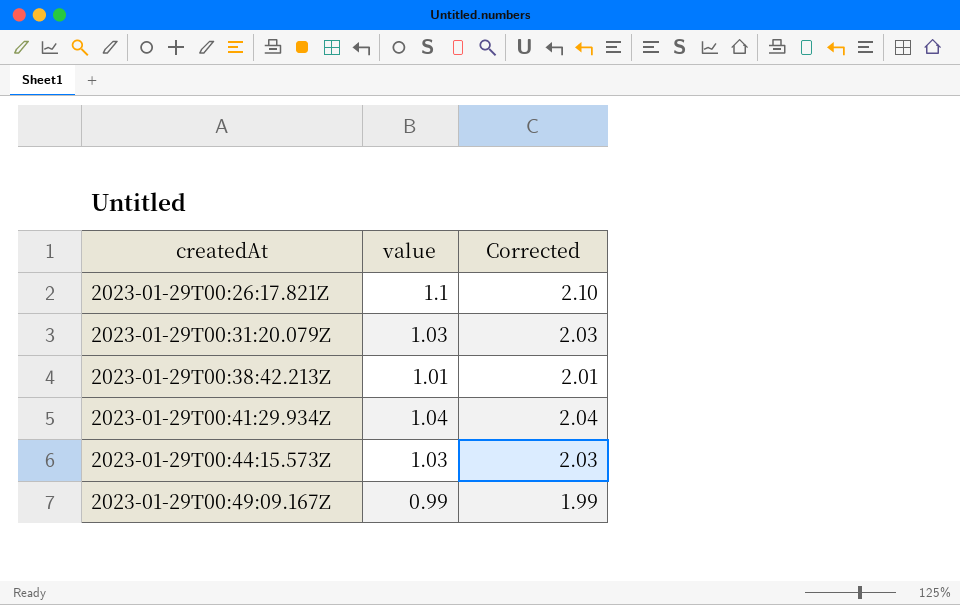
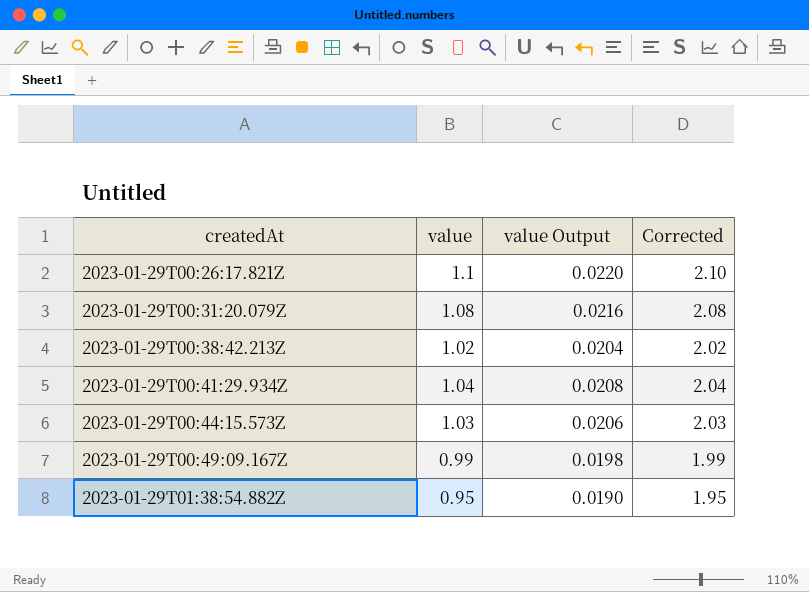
column value Output | formula: none -> [value] * 0.02
2023-01-29T00:31:20.079Z | value: 1.03 -> 1.08
2023-01-29T00:31:20.079Z | Corrected: 2.03 -> 2.08
2023-01-29T00:38:42.213Z | value: 1.01 -> 1.02
2023-01-29T00:38:42.213Z | Corrected: 2.01 -> 2.02
row 2023-01-29T01:38:54.882Z: none -> 0.95 | 0.0190 | 1.95

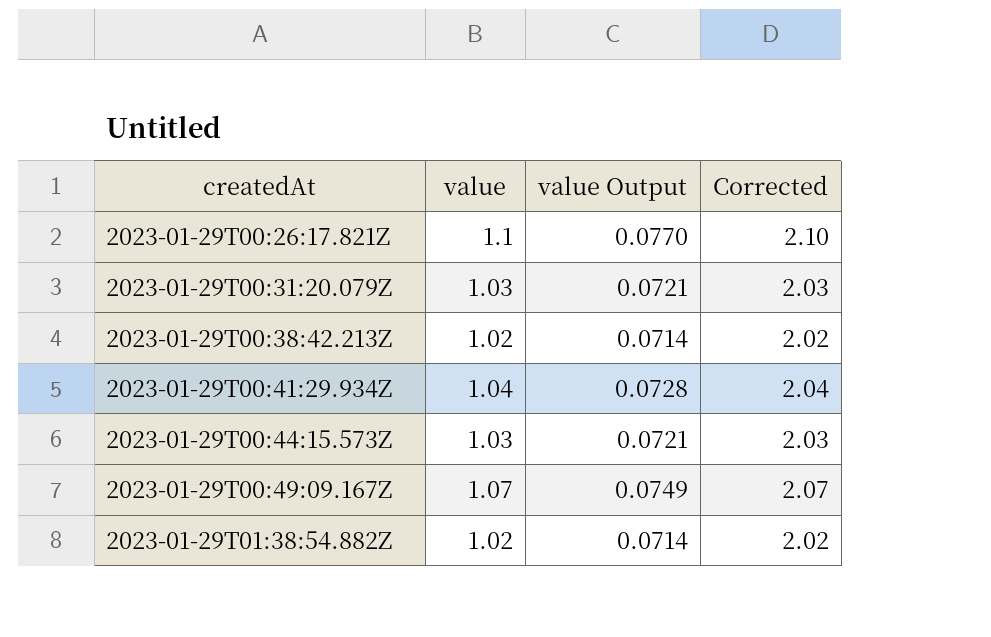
column value Output | formula: [value] * 0.02 -> [value] * 0.07
2023-01-29T00:31:20.079Z | value: 1.08 -> 1.03
2023-01-29T00:31:20.079Z | Corrected: 2.08 -> 2.03
2023-01-29T00:49:09.167Z | value: 0.99 -> 1.07
2023-01-29T00:49:09.167Z | Corrected: 1.99 -> 2.07
2023-01-29T01:38:54.882Z | value: 0.95 -> 1.02
2023-01-29T01:38:54.882Z | Corrected: 1.95 -> 2.02

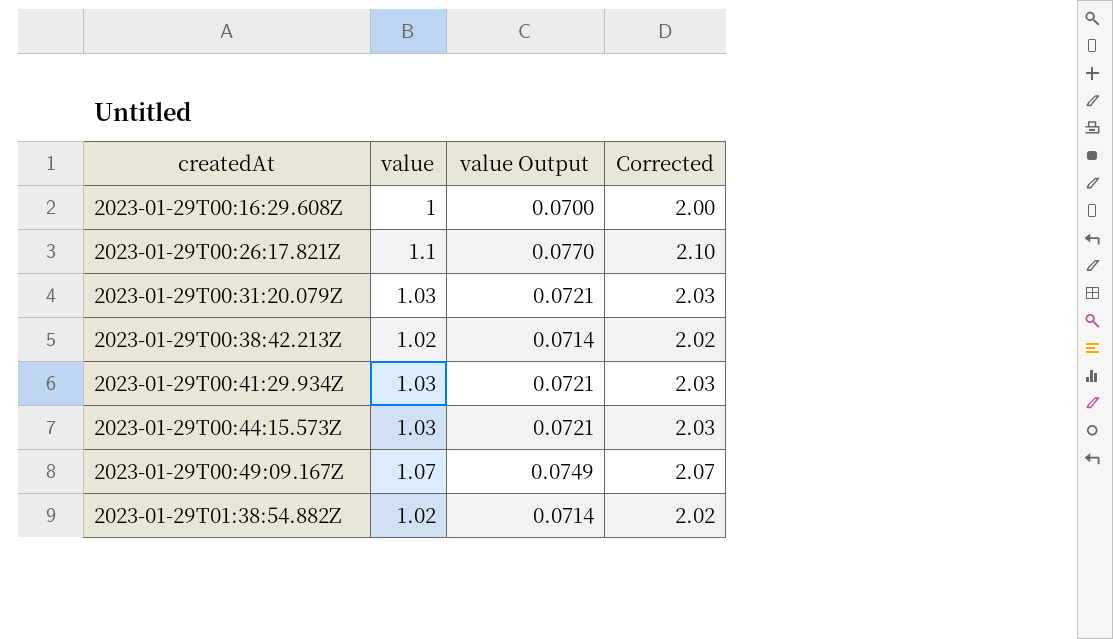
row 2023-01-29T00:16:29.608Z: none -> 1 | 0.0700 | 2.00
2023-01-29T00:41:29.934Z | value: 1.04 -> 1.03
2023-01-29T00:41:29.934Z | value Output: 0.0728 -> 0.0721
2023-01-29T00:41:29.934Z | Corrected: 2.04 -> 2.03

